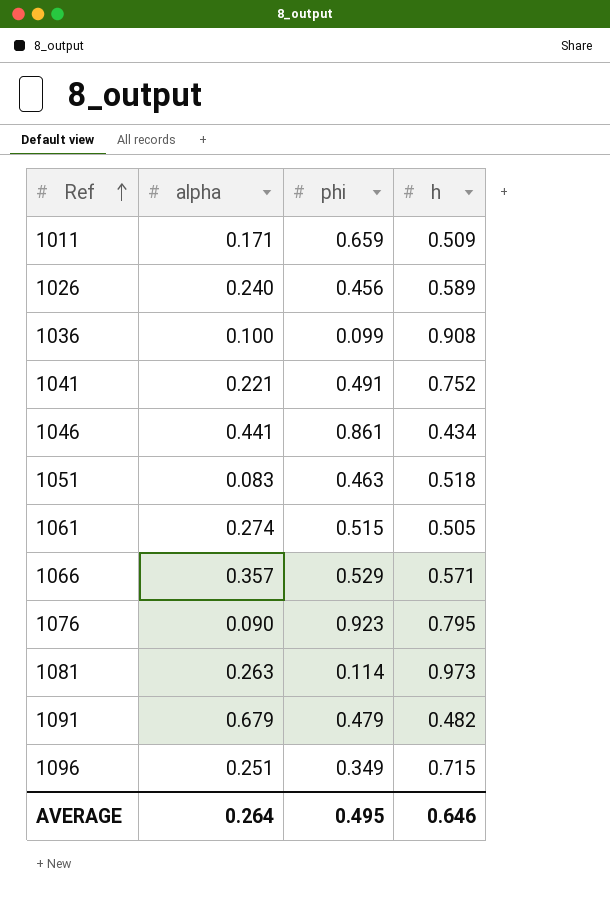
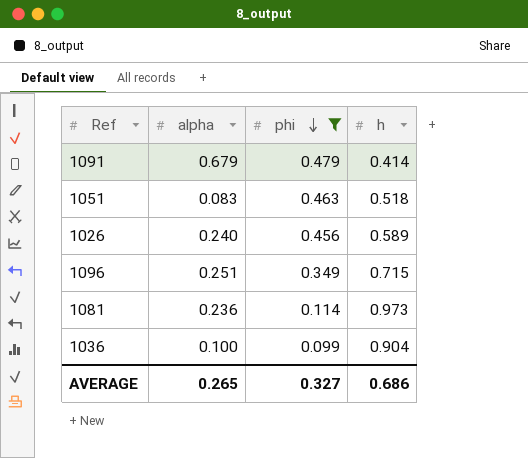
filter: none -> phi <= 0.479
row order: Ref ascending -> phi descending
1091 | h: 0.482 -> 0.414
1081 | alpha: 0.263 -> 0.236
1036 | h: 0.908 -> 0.904
AVERAGE | alpha: 0.264 -> 0.265
AVERAGE | phi: 0.495 -> 0.327
AVERAGE | h: 0.646 -> 0.686

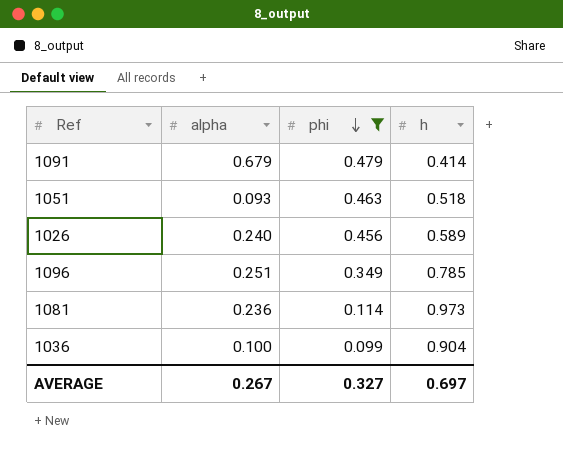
1051 | alpha: 0.083 -> 0.093
1096 | h: 0.715 -> 0.785
AVERAGE | alpha: 0.265 -> 0.267
AVERAGE | h: 0.686 -> 0.697

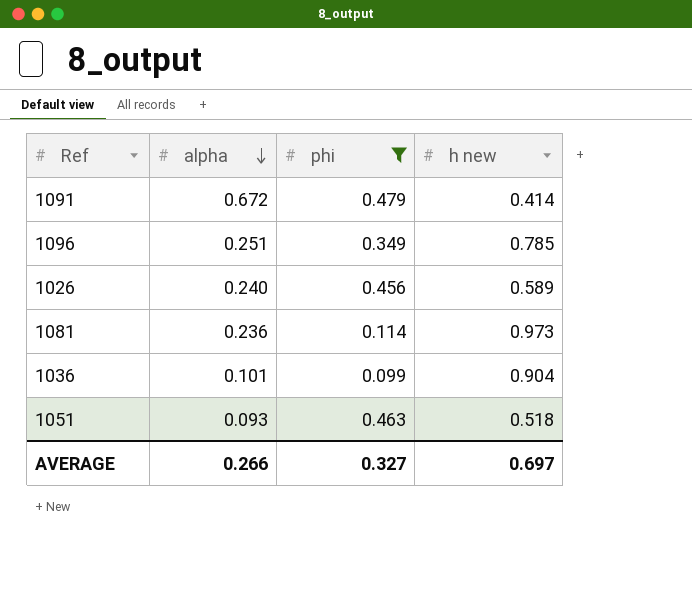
row order: phi descending -> alpha descending
column name: h -> h new
1091 | alpha: 0.679 -> 0.672
1036 | alpha: 0.100 -> 0.101
AVERAGE | alpha: 0.267 -> 0.266

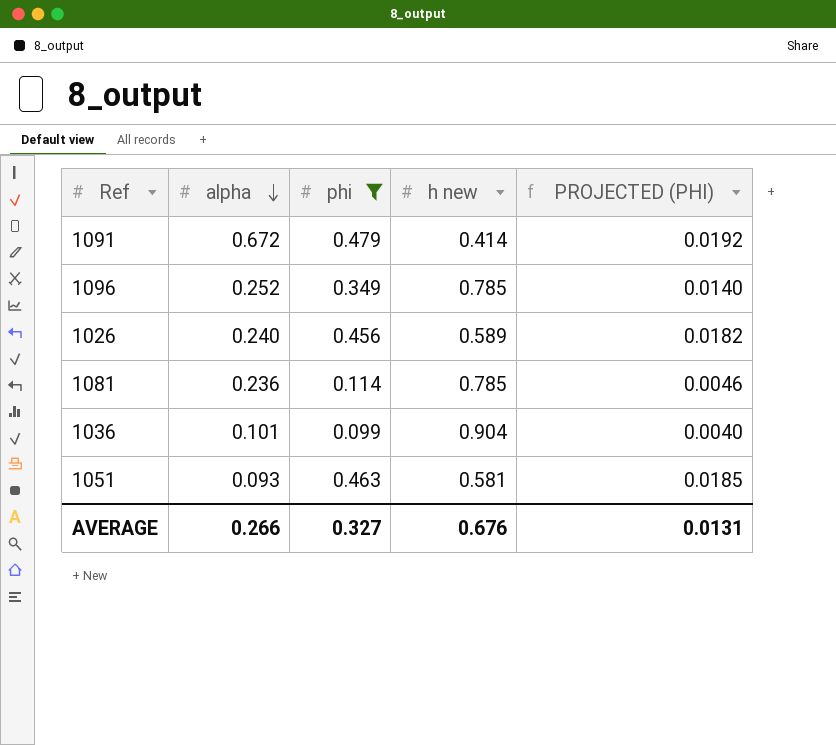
column PROJECTED (PHI) | formula: none -> [phi] * 0.04
1096 | alpha: 0.251 -> 0.252
1081 | h new: 0.973 -> 0.785
1051 | h new: 0.518 -> 0.581
AVERAGE | h new: 0.697 -> 0.676

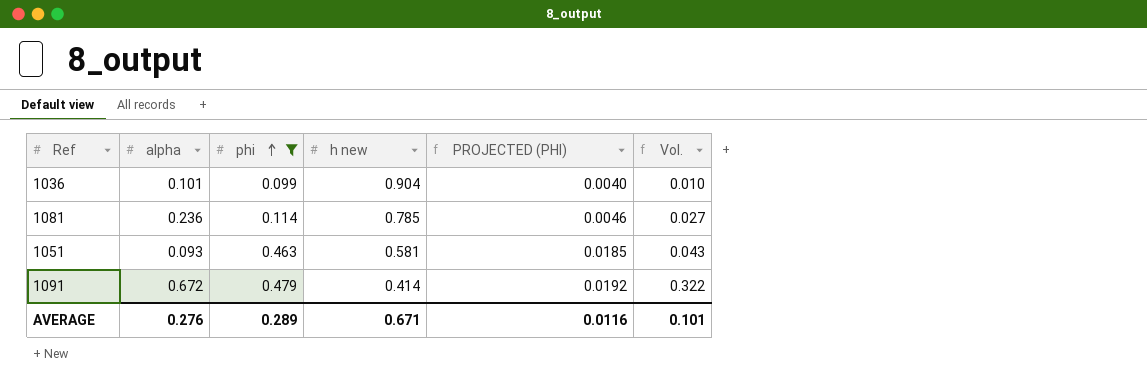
row order: alpha descending -> phi ascending
column Vol. | formula: none -> [alpha] * [phi]
row 1096: 0.252 | 0.349 | 0.785 | 0.0140 -> none
row 1026: 0.240 | 0.456 | 0.589 | 0.0182 -> none
AVERAGE | alpha: 0.266 -> 0.276
AVERAGE | phi: 0.327 -> 0.289
AVERAGE | h new: 0.676 -> 0.671
AVERAGE | PROJECTED (PHI): 0.0131 -> 0.0116

